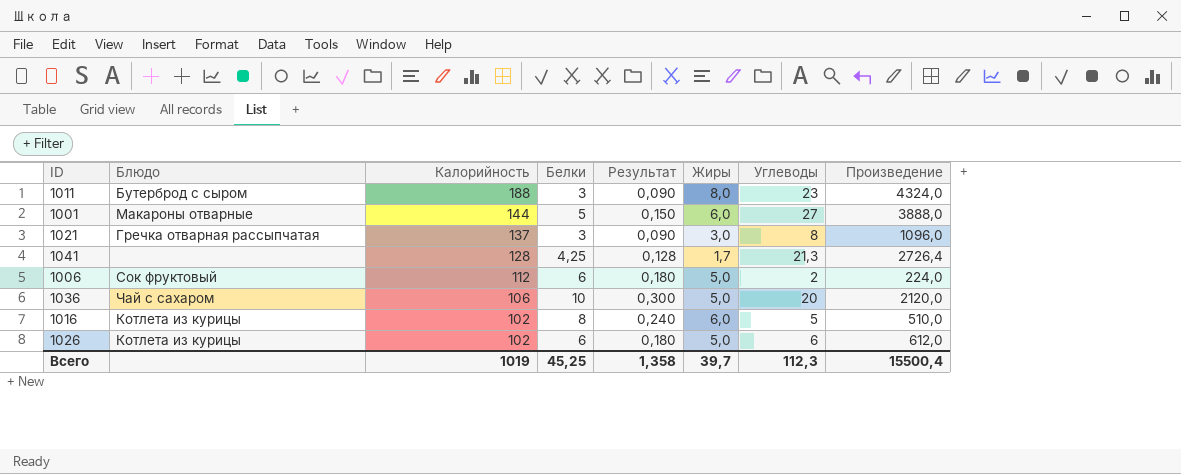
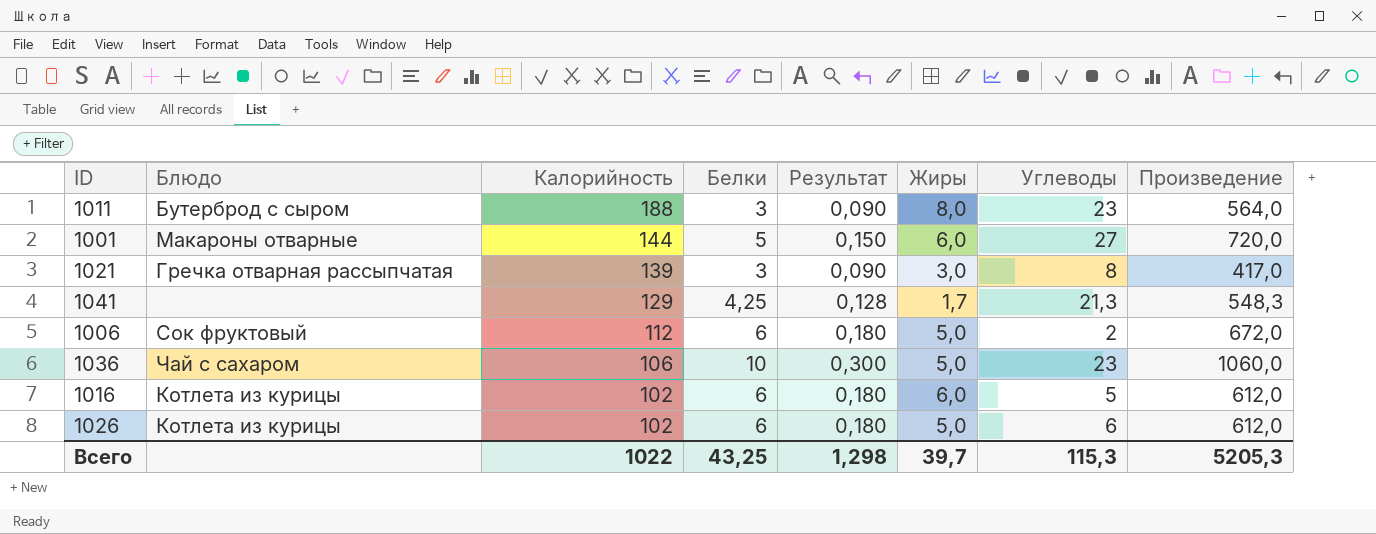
column Произведение | formula: [Калорийность] * [Углеводы] -> [Калорийность] * [Белки]
1021 | Калорийность: 137 -> 139
1041 | Калорийность: 128 -> 129
1036 | Углеводы: 20 -> 23
1016 | Белки: 8 -> 6
1016 | Результат: 0,240 -> 0,180
Всего | Калорийность: 1019 -> 1022
Всего | Белки: 45,25 -> 43,25
Всего | Результат: 1,358 -> 1,298
Всего | Углеводы: 112,3 -> 115,3
Всего | Произведение: 15500,4 -> 5205,3

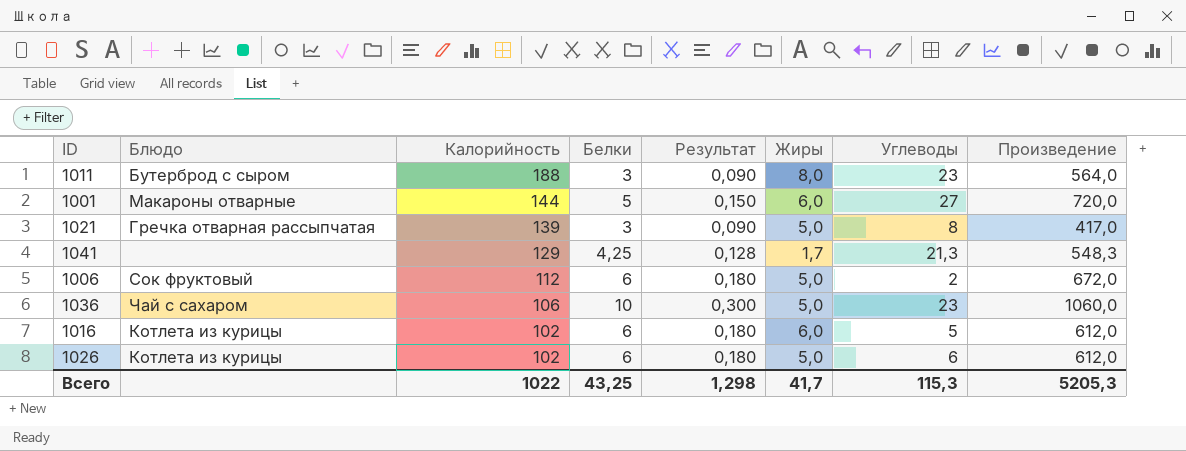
1021 | Жиры: 3,0 -> 5,0
Всего | Жиры: 39,7 -> 41,7

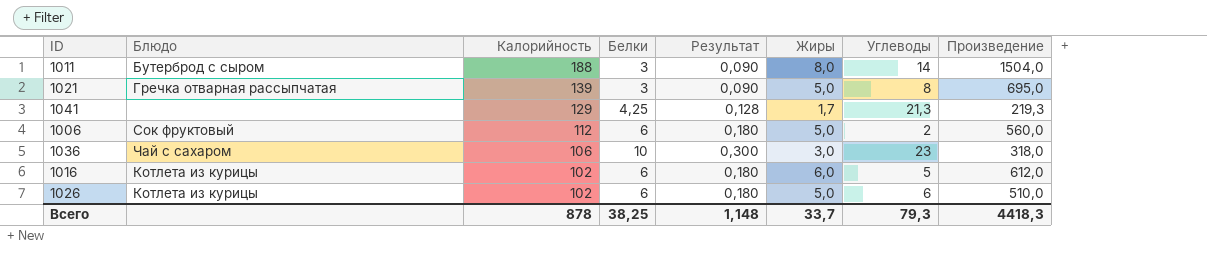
column Произведение | formula: [Калорийность] * [Белки] -> [Калорийность] * [Жиры]
row 1001: Макароны отварные | 144 | 5 | 0,150 | 6,0 | 27 | 720,0 -> none
1011 | Углеводы: 23 -> 14
1036 | Жиры: 5,0 -> 3,0
Всего | Калорийность: 1022 -> 878
Всего | Белки: 43,25 -> 38,25
Всего | Результат: 1,298 -> 1,148
Всего | Жиры: 41,7 -> 33,7
Всего | Углеводы: 115,3 -> 79,3
Всего | Произведение: 5205,3 -> 4418,3

